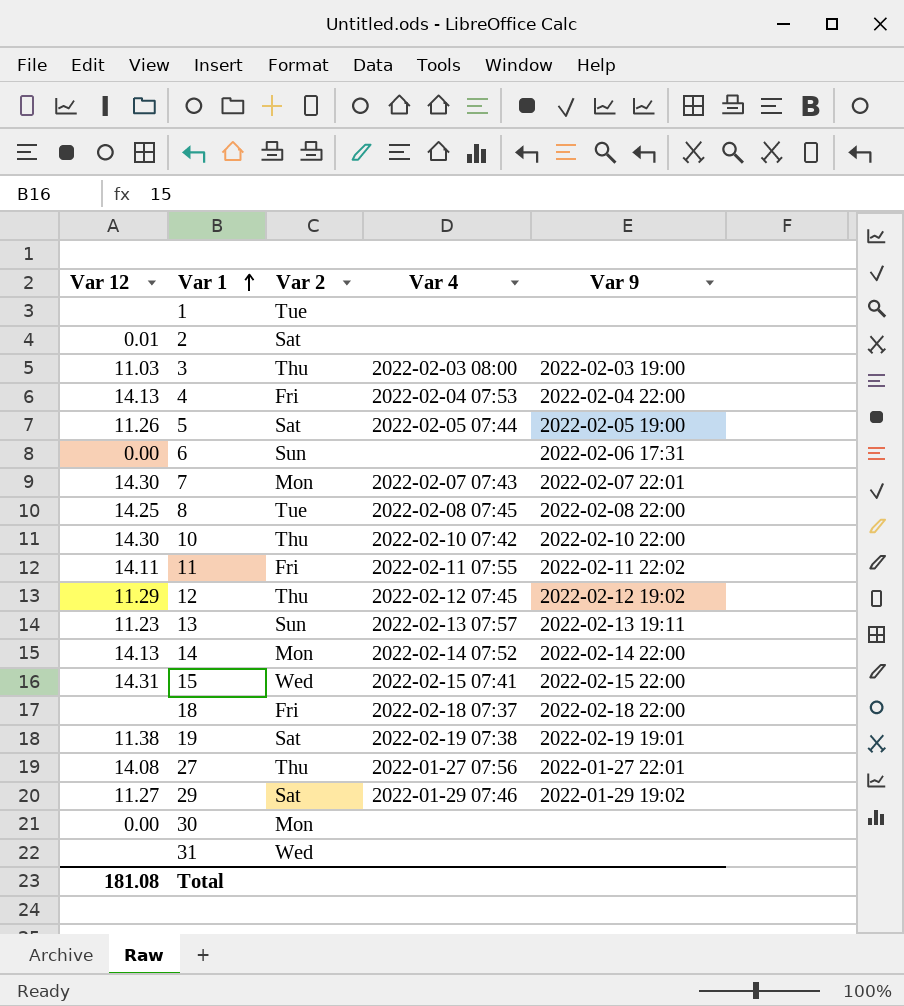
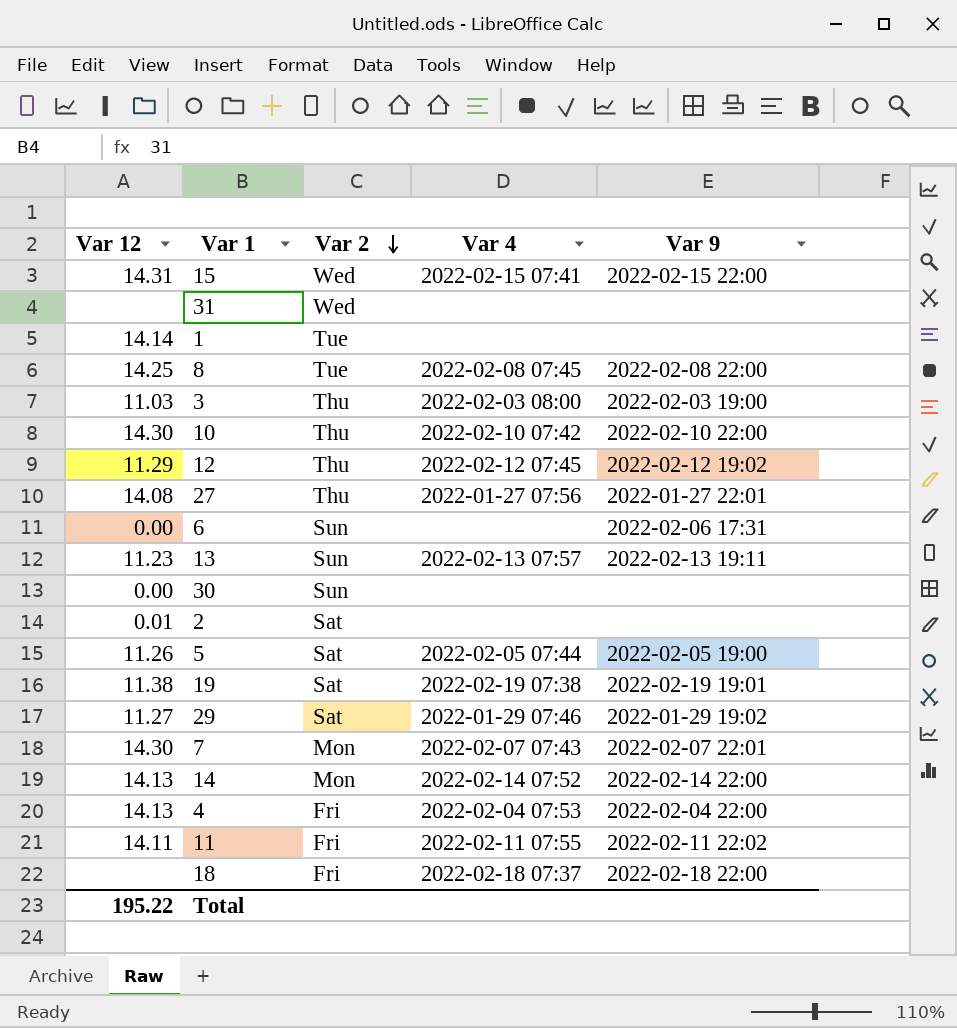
row order: Var 1 ascending -> Var 2 descending
1 | Var 12: none -> 14.14
30 | Var 2: Mon -> Sun
Total | Var 12: 181.08 -> 195.22

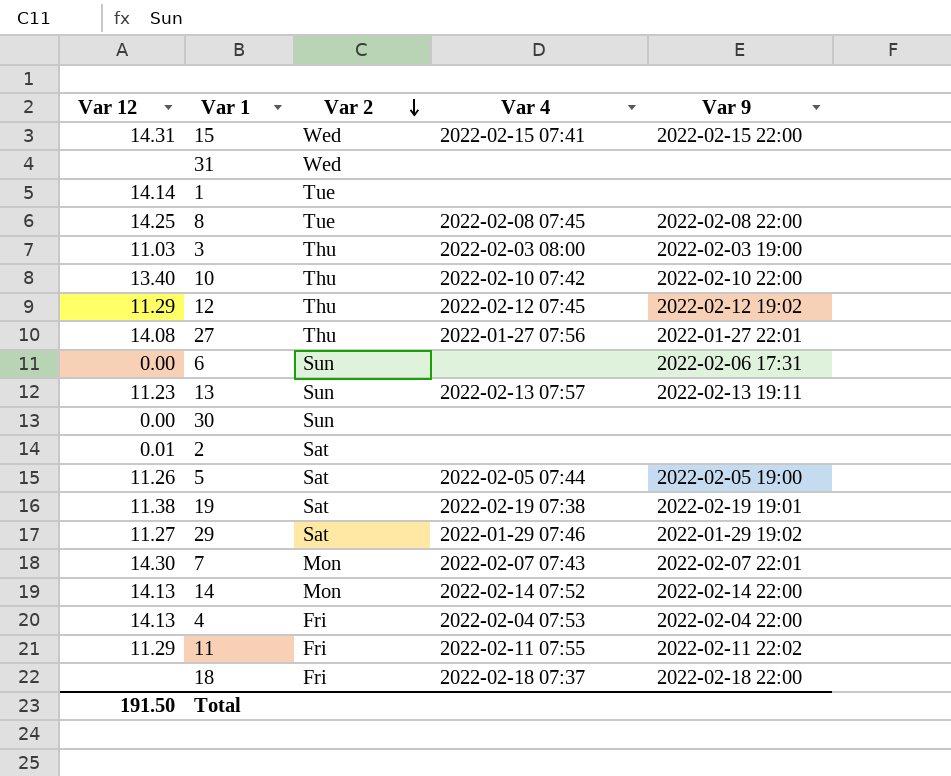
10 | Var 12: 14.30 -> 13.40
11 | Var 12: 14.11 -> 11.29
Total | Var 12: 195.22 -> 191.50

